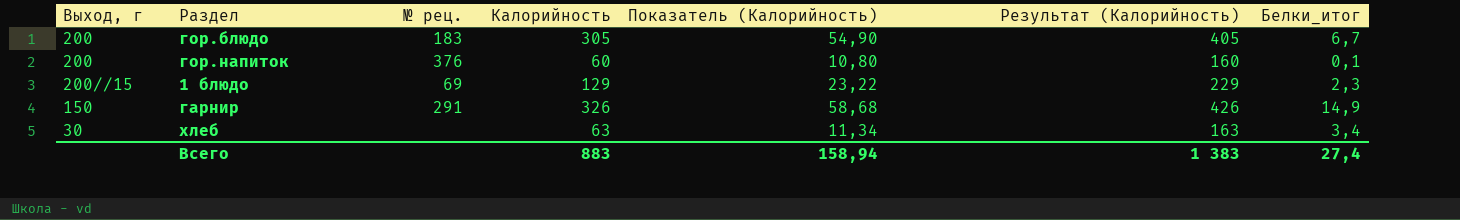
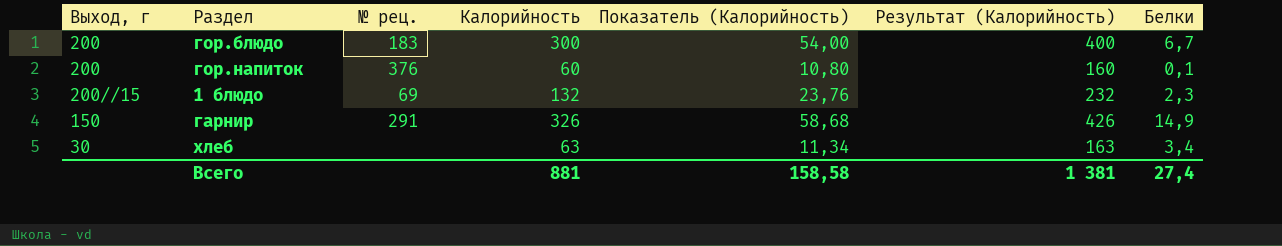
column name: Белки_итог -> Белки
гор.блюдо | Калорийность: 305 -> 300
гор.блюдо | Показатель (Калорийность): 54,90 -> 54,00
гор.блюдо | Результат (Калорийность): 405 -> 400
1 блюдо | Калорийность: 129 -> 132
1 блюдо | Показатель (Калорийность): 23,22 -> 23,76
1 блюдо | Результат (Калорийность): 229 -> 232
Всего | Калорийность: 883 -> 881
Всего | Показатель (Калорийность): 158,94 -> 158,58
Всего | Результат (Калорийность): 1 383 -> 1 381

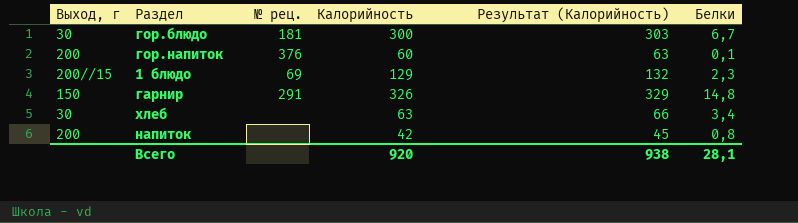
column Показатель (Калорийность) | formula: [Калорийность] * 0,18 -> none
column Результат (Калорийность) | formula: [Калорийность] + 100 -> [Калорийность] + 3
гор.блюдо | Выход, г: 200 -> 30
гор.блюдо | № рец.: 183 -> 181
1 блюдо | Калорийность: 132 -> 129
гарнир | Белки: 14,9 -> 14,8
row напиток: none -> 200 | none | 42 | 45 | 0,8
Всего | Калорийность: 881 -> 920
Всего | Результат (Калорийность): 1 381 -> 938
Всего | Белки: 27,4 -> 28,1

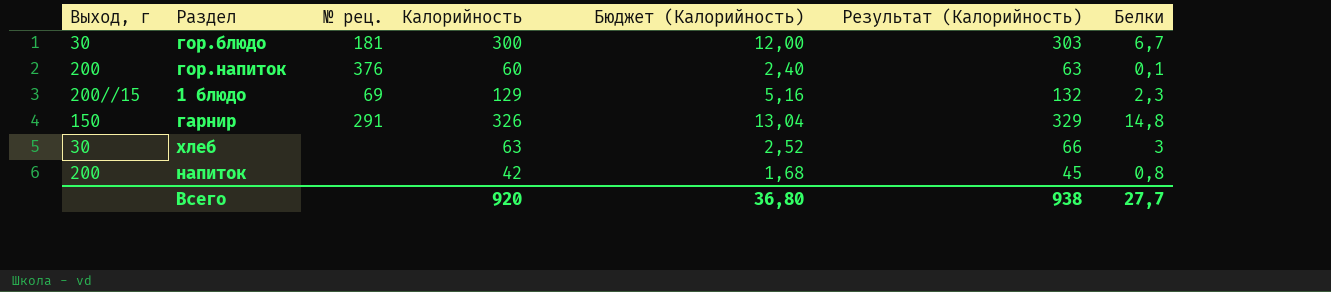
column Бюджет (Калорийность) | formula: none -> [Калорийность] * 0,04
хлеб | Белки: 3,4 -> 3
Всего | Белки: 28,1 -> 27,7

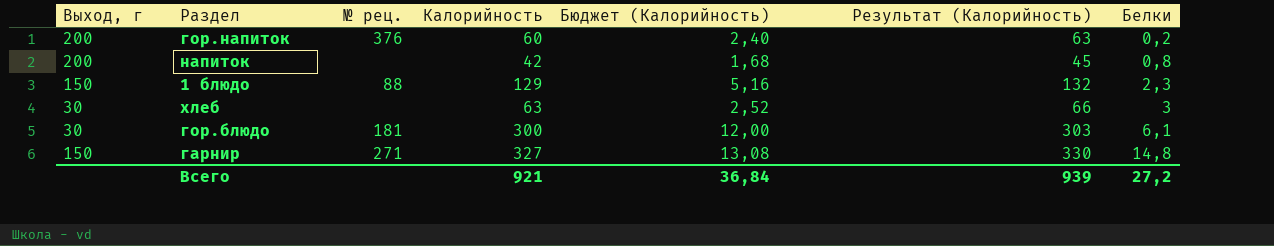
row order: none -> Белки ascending
гор.напиток | Белки: 0,1 -> 0,2
1 блюдо | Выход, г: 200//15 -> 150
1 блюдо | № рец.: 69 -> 88
гор.блюдо | Белки: 6,7 -> 6,1
гарнир | № рец.: 291 -> 271
гарнир | Калорийность: 326 -> 327
гарнир | Бюджет (Калорийность): 13,04 -> 13,08
гарнир | Результат (Калорийность): 329 -> 330
Всего | Калорийность: 920 -> 921
Всего | Бюджет (Калорийность): 36,80 -> 36,84
Всего | Результат (Калорийность): 938 -> 939
Всего | Белки: 27,7 -> 27,2

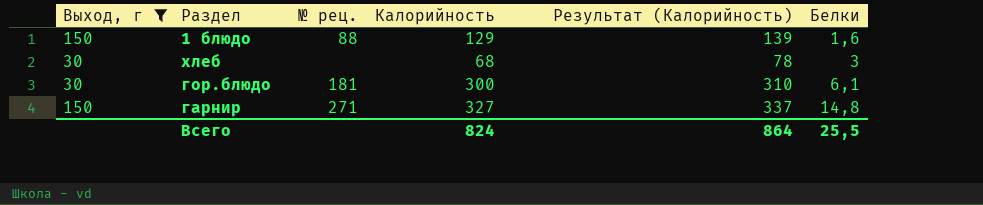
filter: none -> Выход, г != 200
column Бюджет (Калорийность) | formula: [Калорийность] * 0,04 -> none
column Результат (Калорийность) | formula: [Калорийность] + 3 -> [Калорийность] + 10
1 блюдо | Белки: 2,3 -> 1,6
хлеб | Калорийность: 63 -> 68
Всего | Калорийность: 921 -> 824
Всего | Результат (Калорийность): 939 -> 864
Всего | Белки: 27,2 -> 25,5

